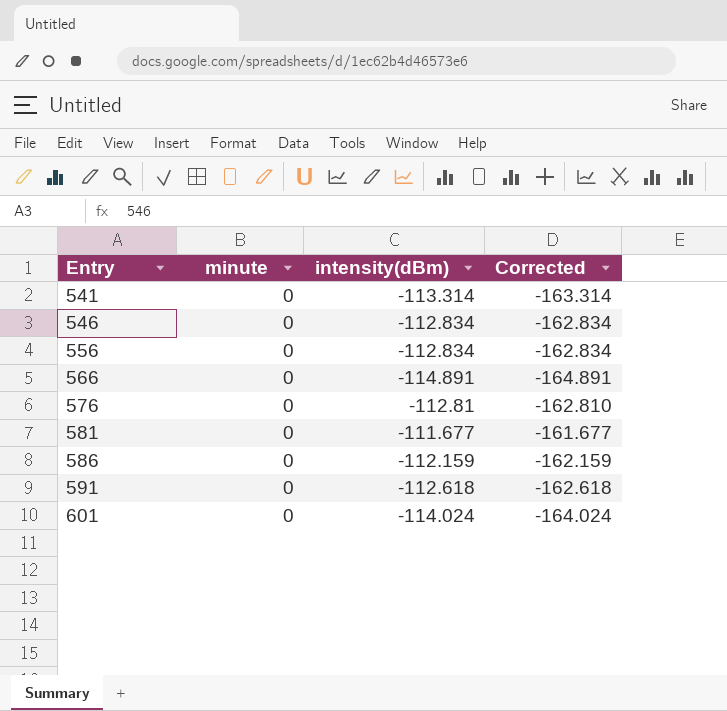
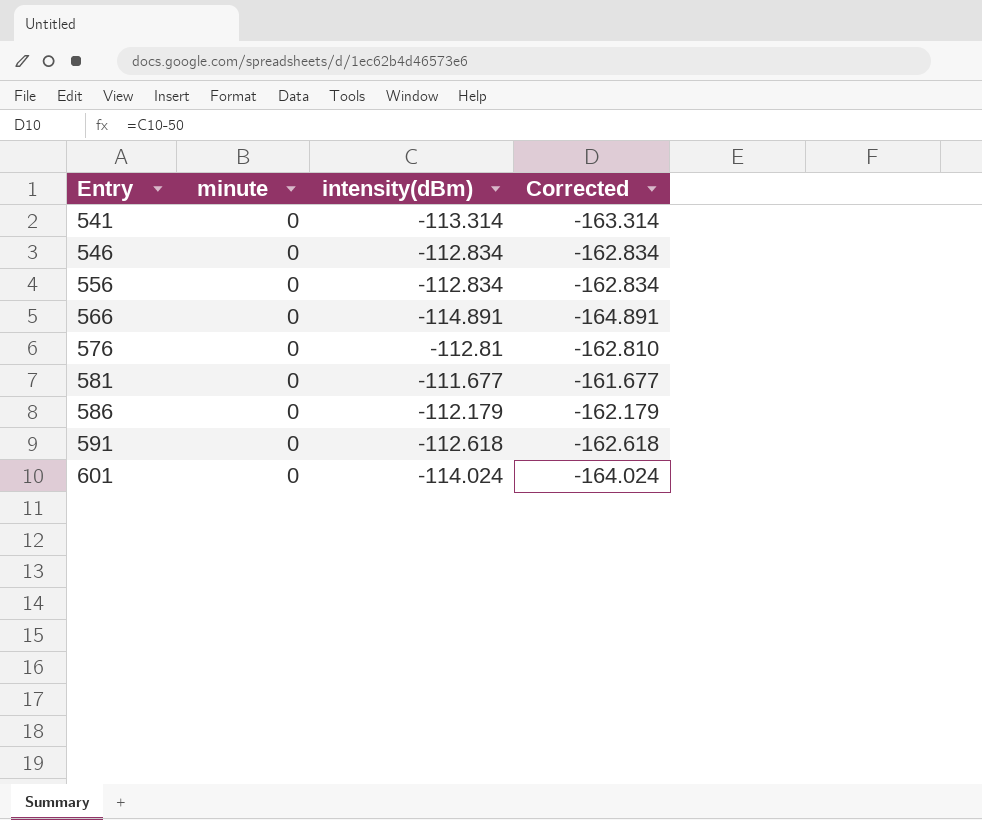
586 | intensity(dBm): -112.159 -> -112.179
586 | Corrected: -162.159 -> -162.179

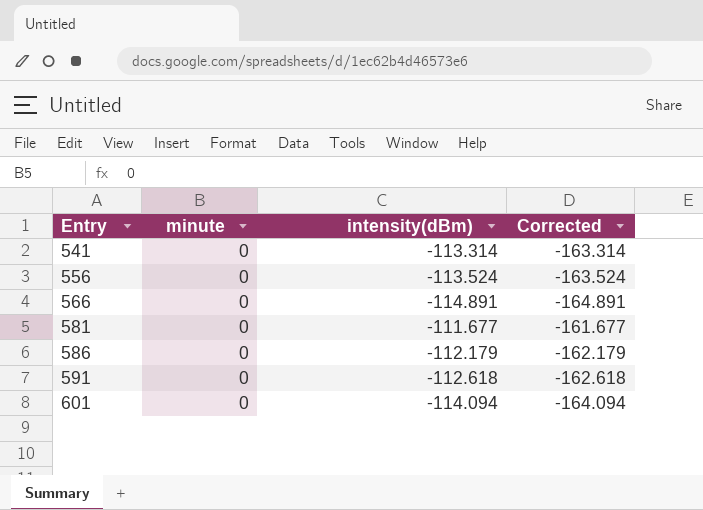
row 546: 0 | -112.834 | -162.834 -> none
row 576: 0 | -112.81 | -162.810 -> none
556 | intensity(dBm): -112.834 -> -113.524
556 | Corrected: -162.834 -> -163.524
601 | intensity(dBm): -114.024 -> -114.094
601 | Corrected: -164.024 -> -164.094

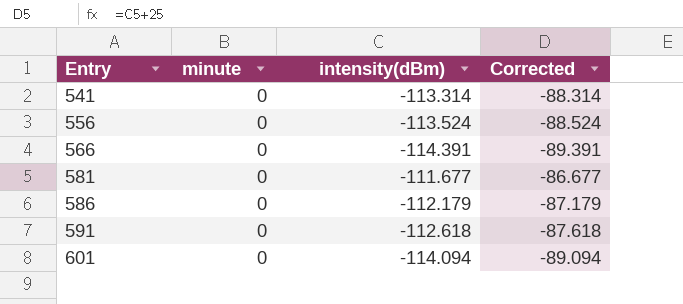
column Corrected | formula: [intensity(dBm)] - 50 -> [intensity(dBm)] + 25
566 | intensity(dBm): -114.891 -> -114.391

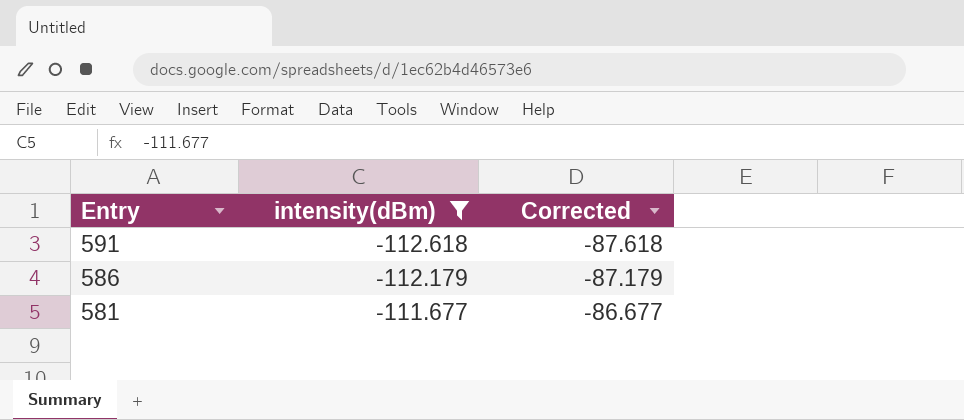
filter: none -> intensity(dBm) >= -112.618
row order: Entry ascending -> Entry descending
column minute | position: 2 -> none

